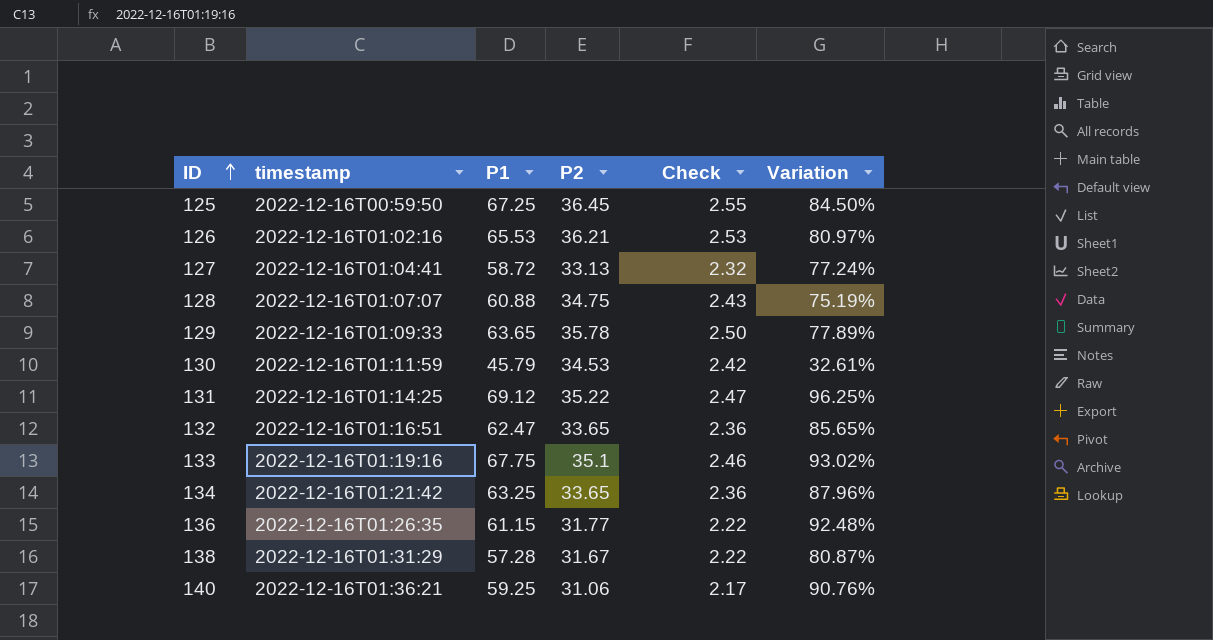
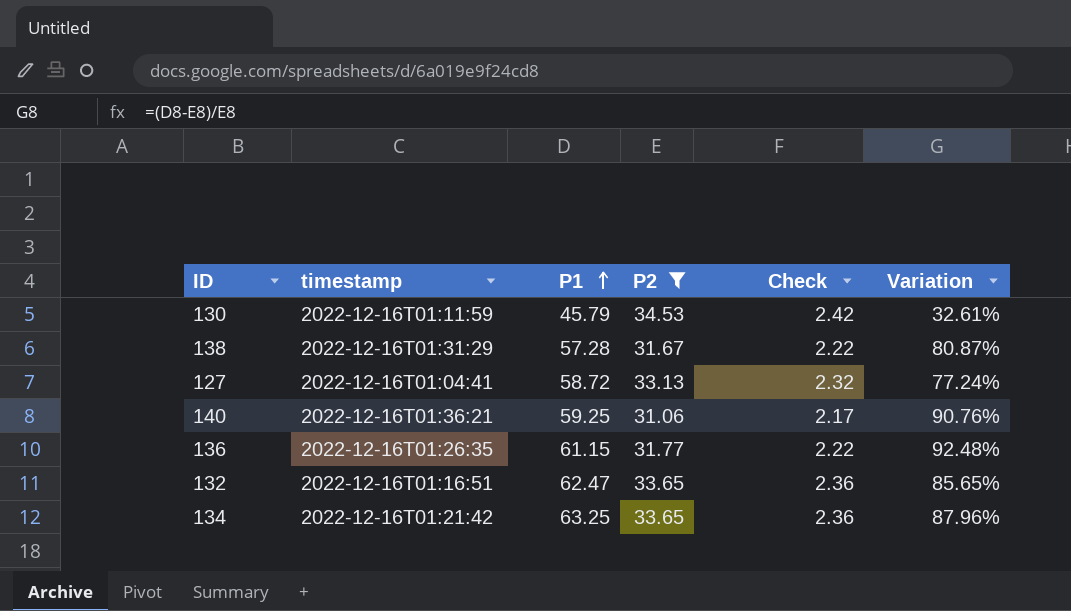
filter: none -> P2 <= 34.53
row order: ID ascending -> P1 ascending

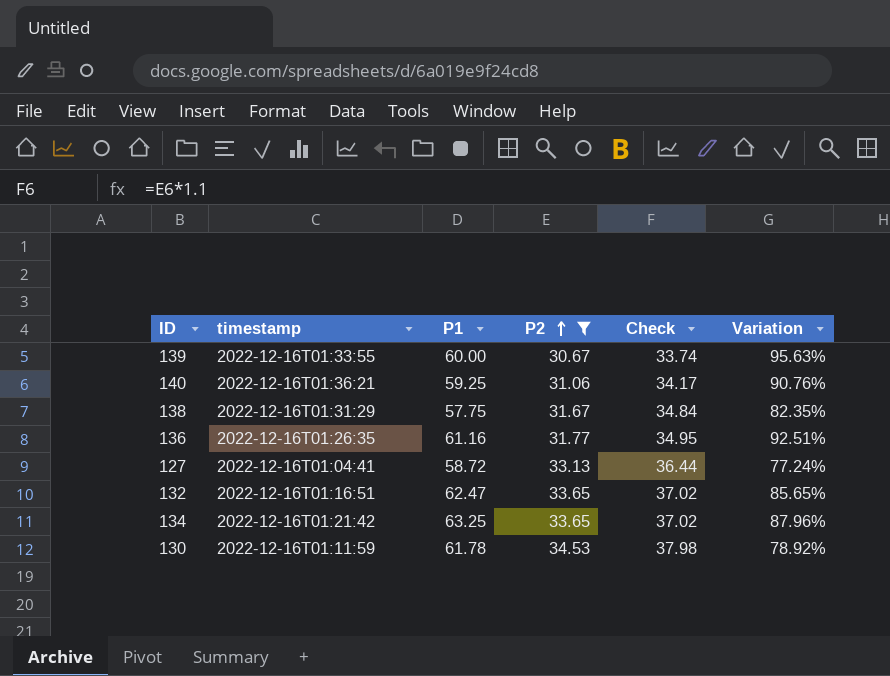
row order: P1 ascending -> P2 ascending
column Check | formula: [P2] * 0.07 -> [P2] * 1.1
row 139: none -> 2022-12-16T01:33:55 | 60.00 | 30.67 | 33.74 | 95.63%
138 | P1: 57.28 -> 57.75
138 | Variation: 80.87% -> 82.35%
136 | P1: 61.15 -> 61.16
136 | Variation: 92.48% -> 92.51%
130 | P1: 45.79 -> 61.78
130 | Variation: 32.61% -> 78.92%

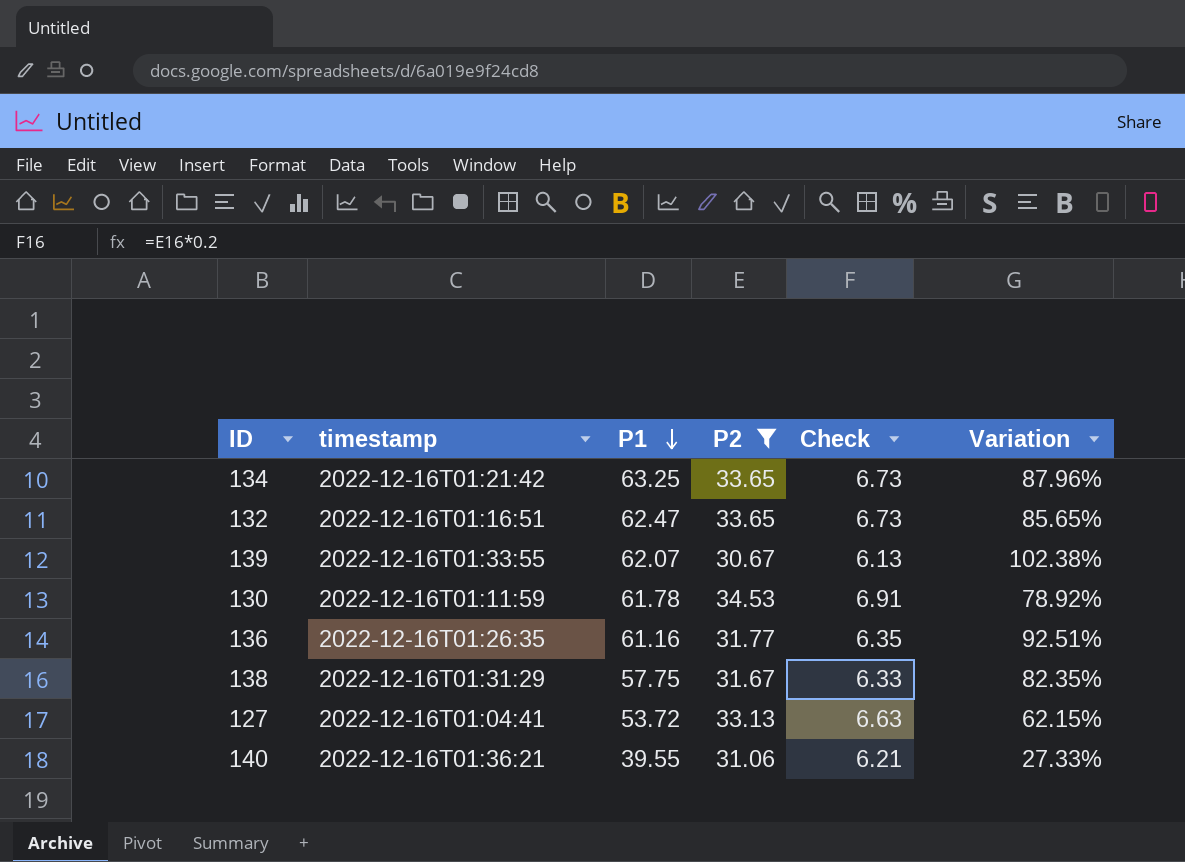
row order: P2 ascending -> P1 descending
column Check | formula: [P2] * 1.1 -> [P2] * 0.2
139 | P1: 60.00 -> 62.07
139 | Variation: 95.63% -> 102.38%
127 | P1: 58.72 -> 53.72
127 | Variation: 77.24% -> 62.15%
140 | P1: 59.25 -> 39.55
140 | Variation: 90.76% -> 27.33%

